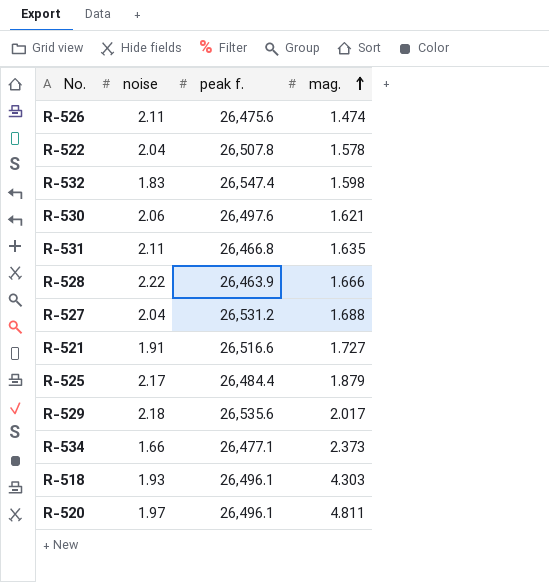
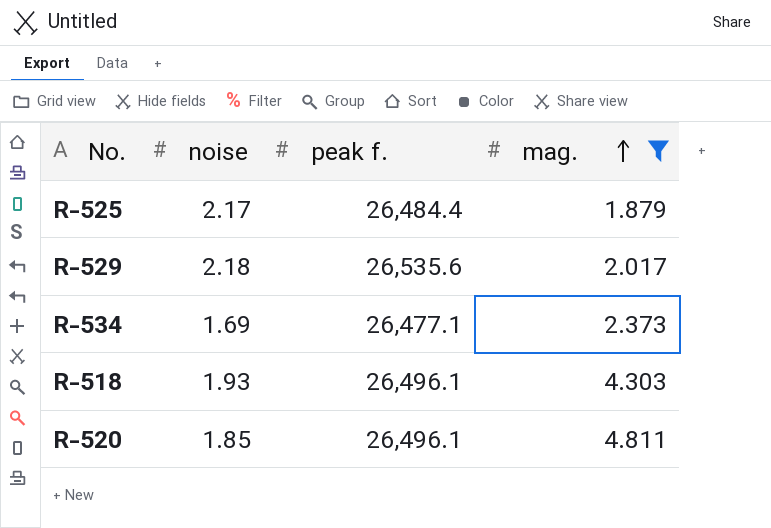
filter: none -> mag. >= 1.879
R-534 | noise: 1.66 -> 1.69
R-520 | noise: 1.97 -> 1.85

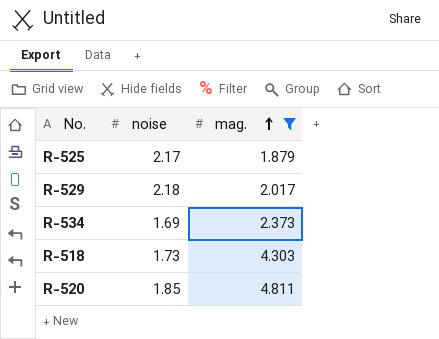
column peak f. | position: 3 -> none
R-518 | noise: 1.93 -> 1.73

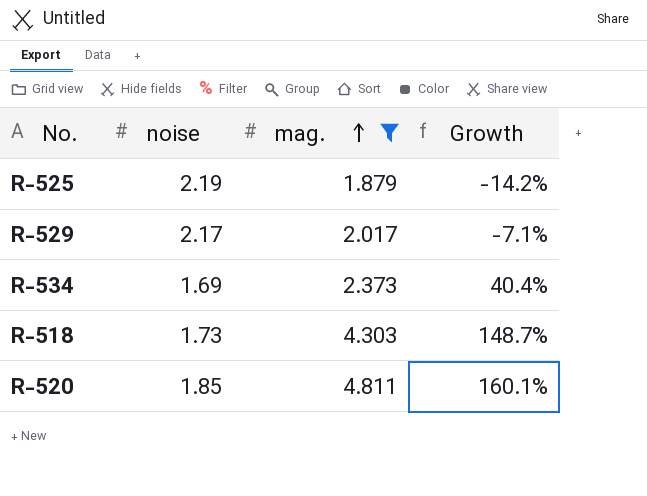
column Growth | formula: none -> ([mag.] - [noise]) / [noise]
R-525 | noise: 2.17 -> 2.19
R-529 | noise: 2.18 -> 2.17

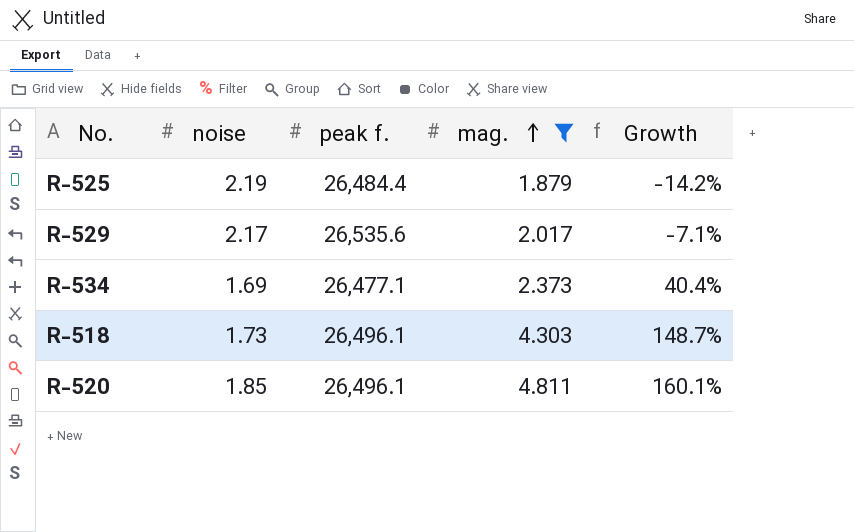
column peak f. | position: none -> 3

